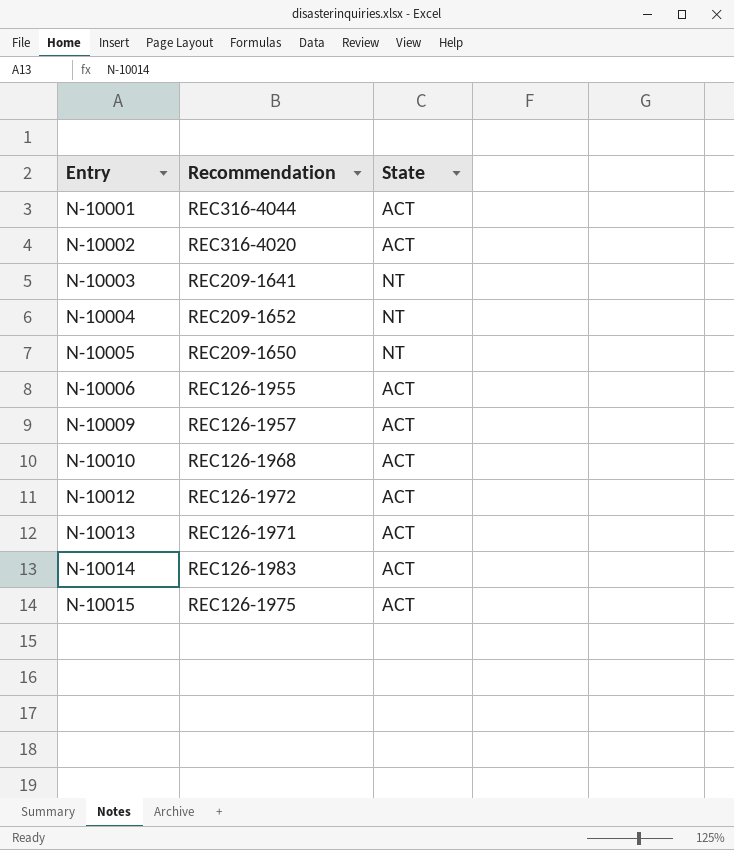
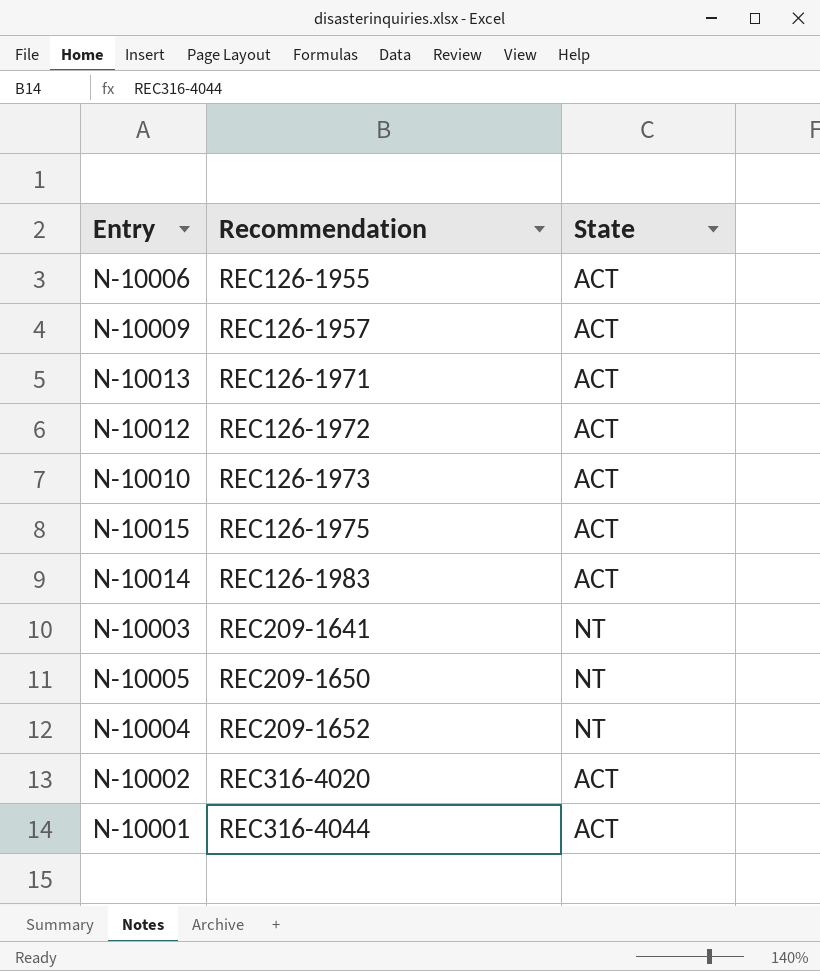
row order: Entry ascending -> Recommendation ascending
N-10010 | Recommendation: REC126-1968 -> REC126-1973

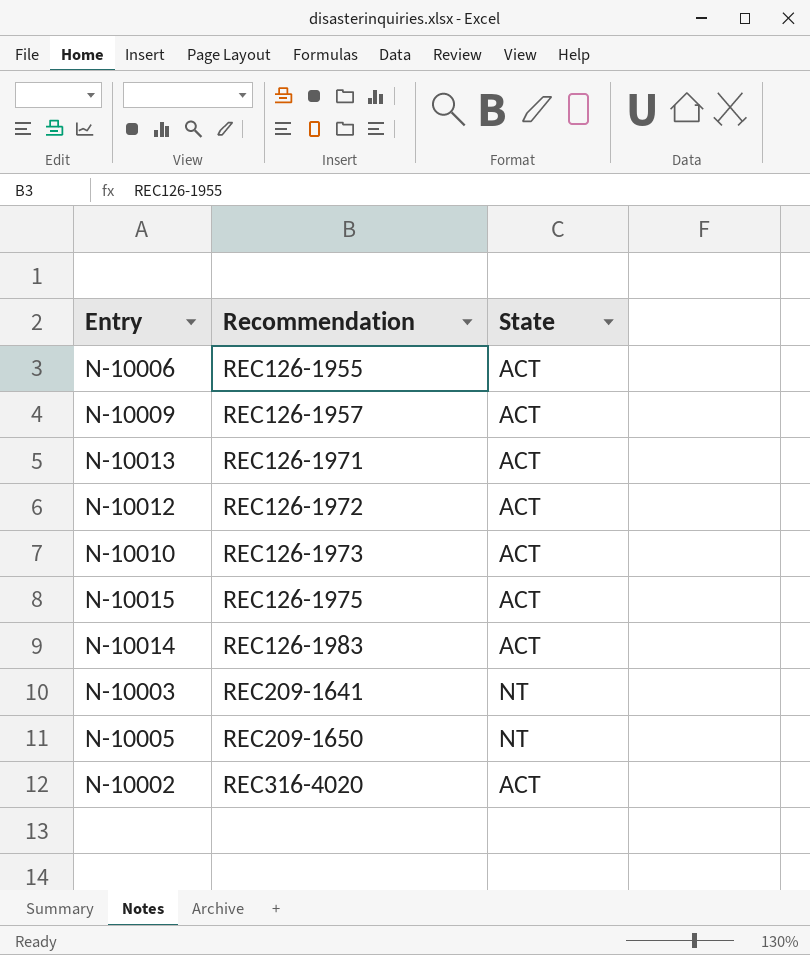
row N-10004: REC209-1652 | NT -> none
row N-10001: REC316-4044 | ACT -> none

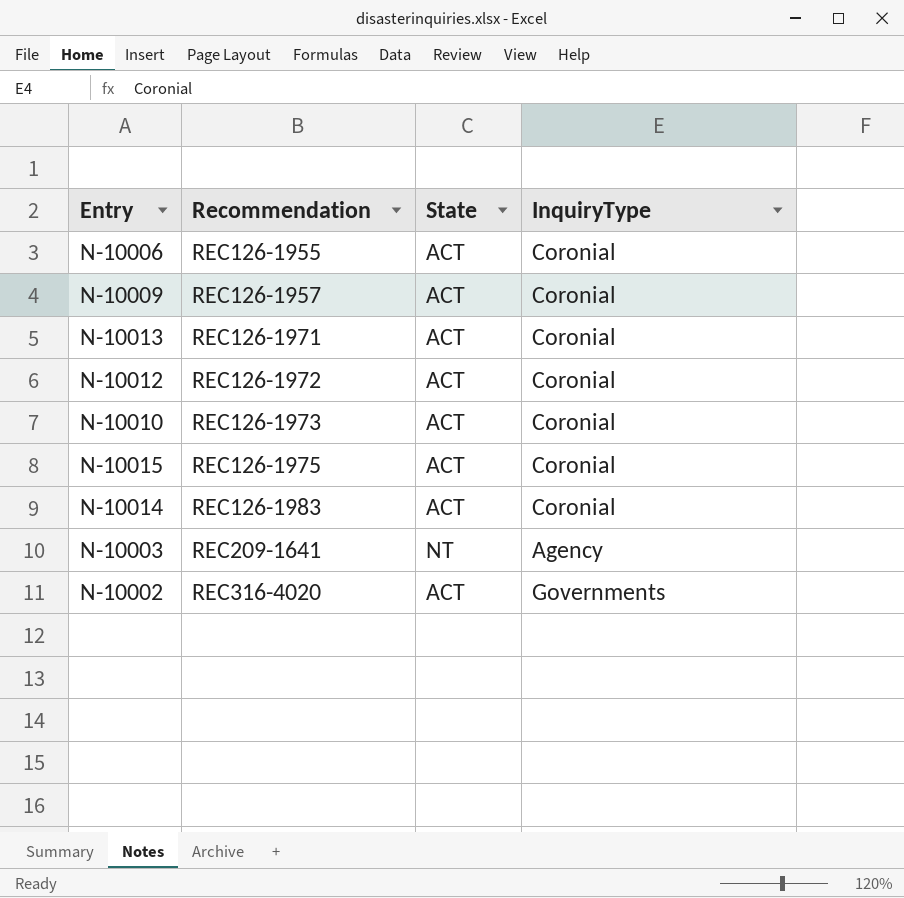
column InquiryType | position: none -> 4
row N-10005: REC209-1650 | NT -> none

